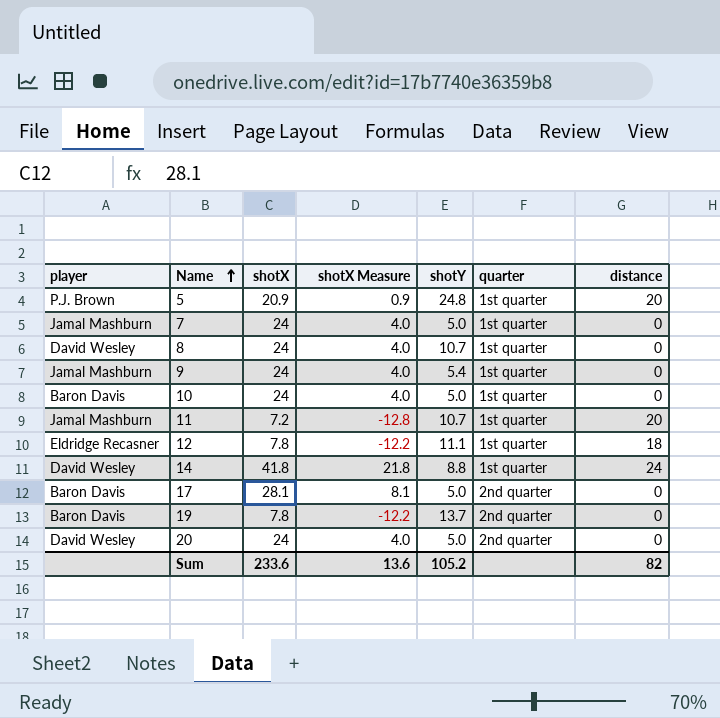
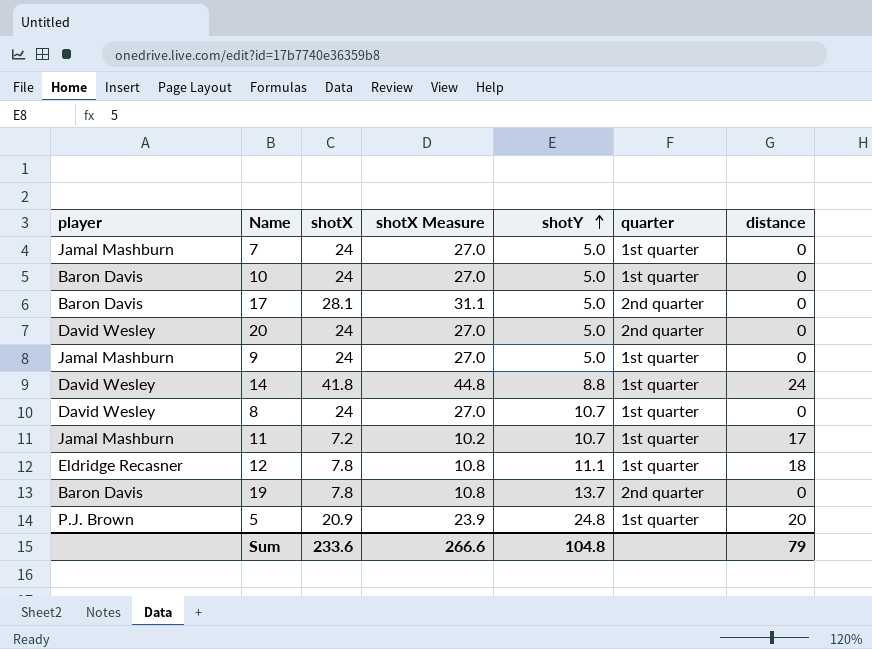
row order: Name ascending -> shotY ascending
column shotX Measure | formula: [shotX] - 20 -> [shotX] + 3
9 | shotY: 5.4 -> 5.0
11 | distance: 20 -> 17
Sum | shotX Measure: 13.6 -> 266.6
Sum | shotY: 105.2 -> 104.8
Sum | distance: 82 -> 79

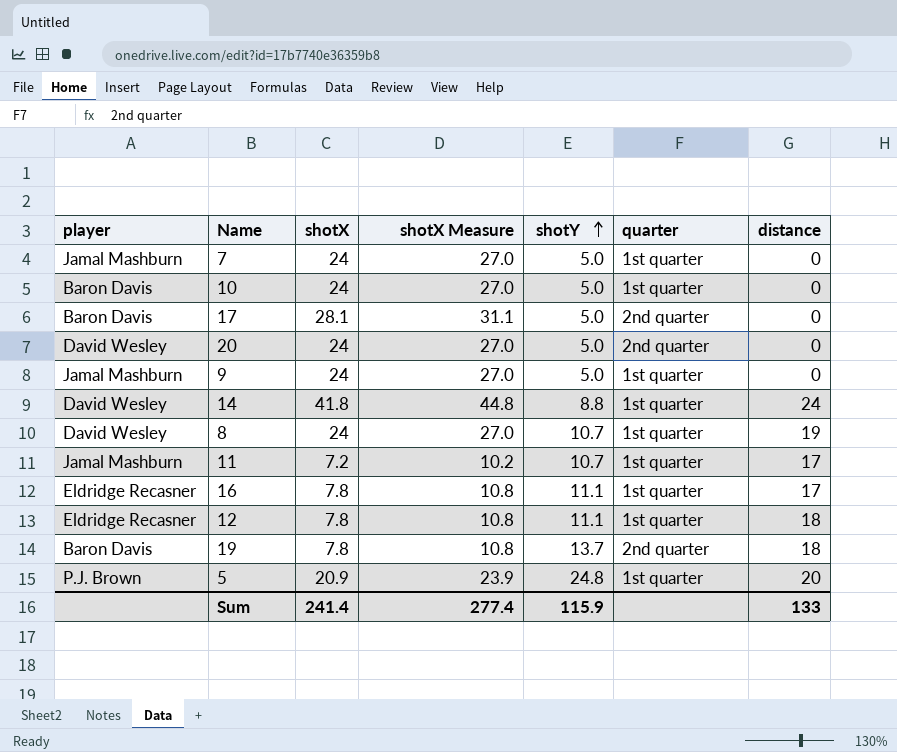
8 | distance: 0 -> 19
row 16: none -> Eldridge Recasner | 7.8 | 10.8 | 11.1 | 1st quarter | 17
19 | distance: 0 -> 18
Sum | shotX: 233.6 -> 241.4
Sum | shotX Measure: 266.6 -> 277.4
Sum | shotY: 104.8 -> 115.9
Sum | distance: 79 -> 133

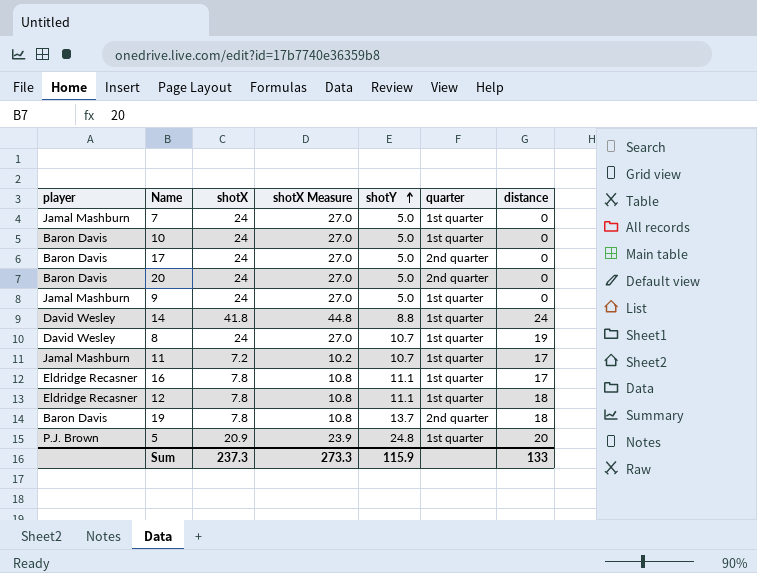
17 | shotX: 28.1 -> 24
17 | shotX Measure: 31.1 -> 27.0
20 | player: David Wesley -> Baron Davis
Sum | shotX: 241.4 -> 237.3
Sum | shotX Measure: 277.4 -> 273.3

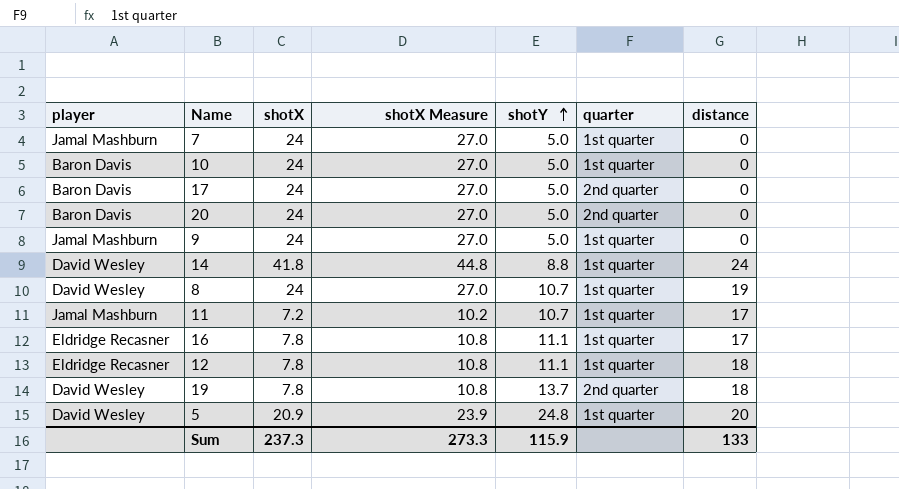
19 | player: Baron Davis -> David Wesley
5 | player: P.J. Brown -> David Wesley

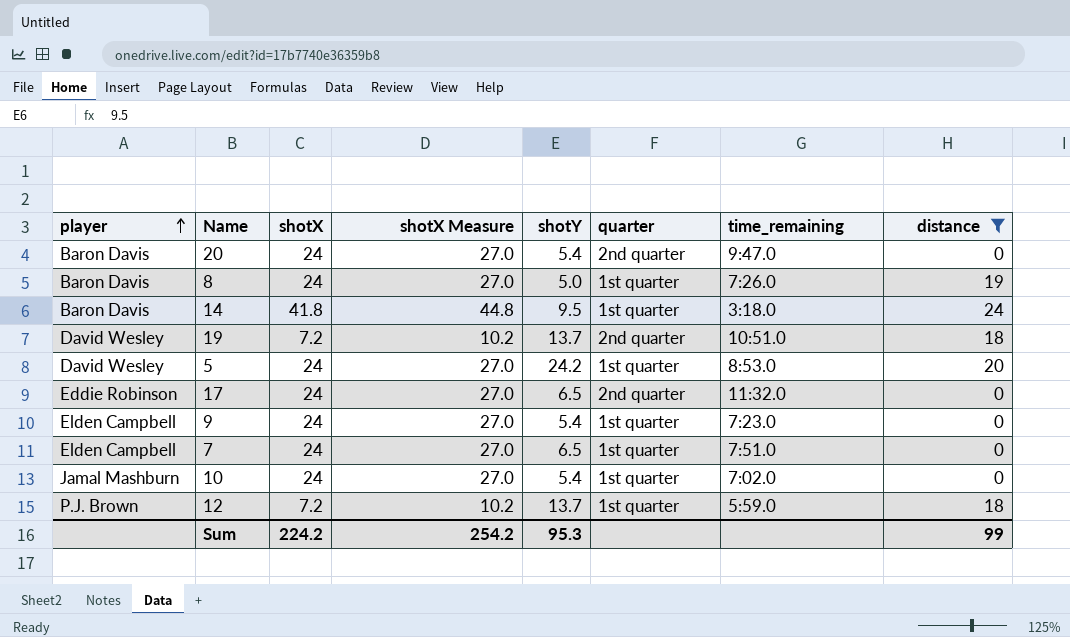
filter: none -> distance != 17
row order: shotY ascending -> player ascending
column time_remaining | position: none -> 7
20 | shotY: 5.0 -> 5.4
8 | player: David Wesley -> Baron Davis
8 | shotY: 10.7 -> 5.0
14 | player: David Wesley -> Baron Davis
14 | shotY: 8.8 -> 9.5
19 | shotX: 7.8 -> 7.2
19 | shotX Measure: 10.8 -> 10.2
5 | shotX: 20.9 -> 24
5 | shotX Measure: 23.9 -> 27.0
5 | shotY: 24.8 -> 24.2
17 | player: Baron Davis -> Eddie Robinson
17 | shotY: 5.0 -> 6.5
9 | player: Jamal Mashburn -> Elden Campbell
9 | shotY: 5.0 -> 5.4
7 | player: Jamal Mashburn -> Elden Campbell
7 | shotY: 5.0 -> 6.5
10 | player: Baron Davis -> Jamal Mashburn
10 | shotY: 5.0 -> 5.4
12 | player: Eldridge Recasner -> P.J. Brown
12 | shotX: 7.8 -> 7.2
12 | shotX Measure: 10.8 -> 10.2
12 | shotY: 11.1 -> 13.7
Sum | shotX: 237.3 -> 224.2
Sum | shotX Measure: 273.3 -> 254.2
Sum | shotY: 115.9 -> 95.3
Sum | distance: 133 -> 99

